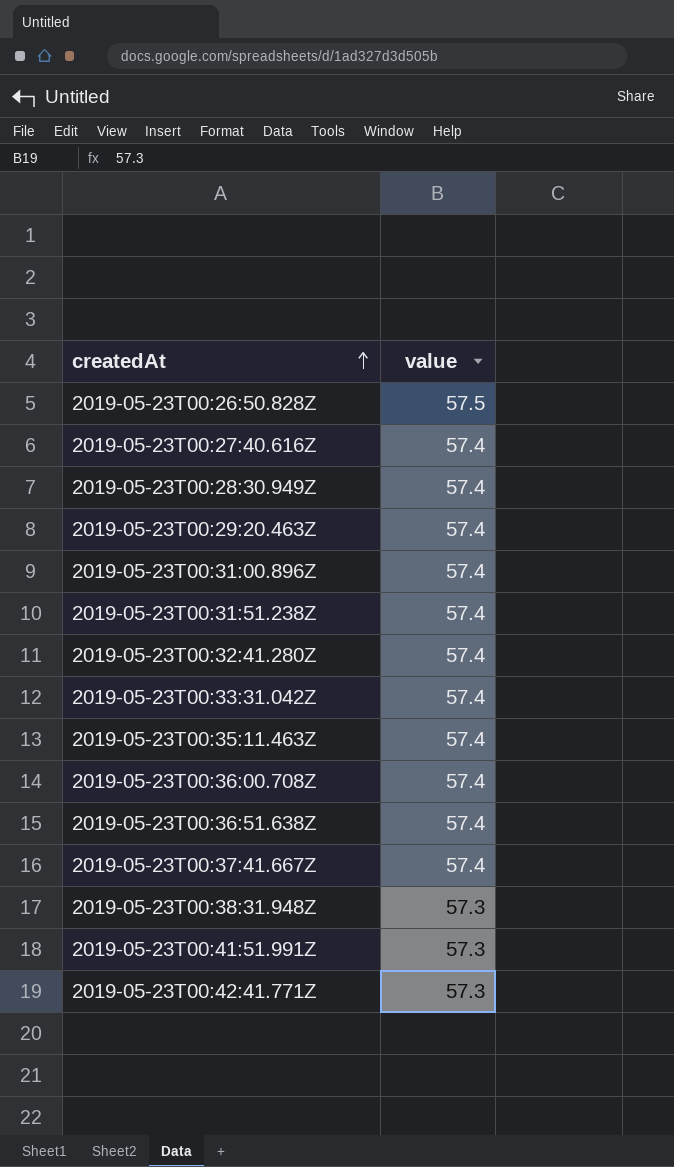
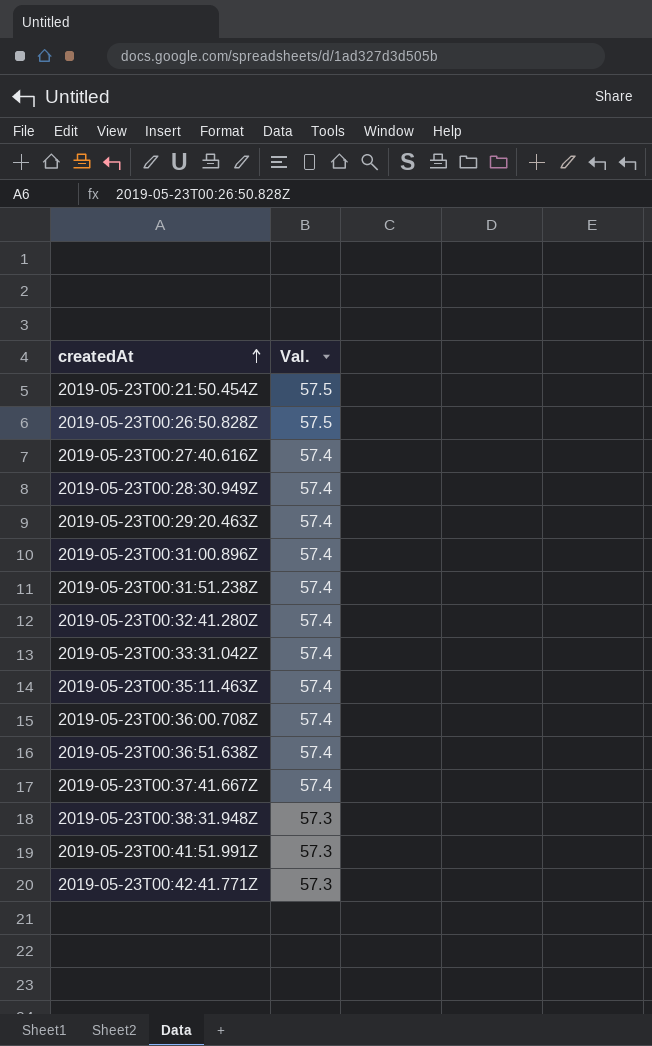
column name: value -> Val.
row 2019-05-23T00:21:50.454Z: none -> 57.5

